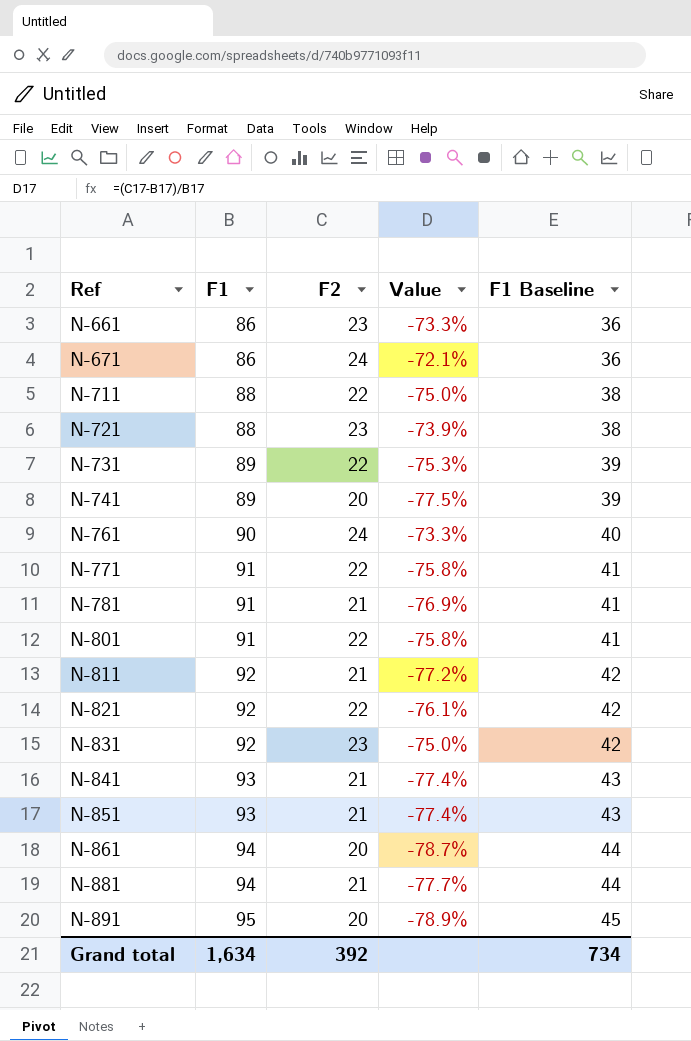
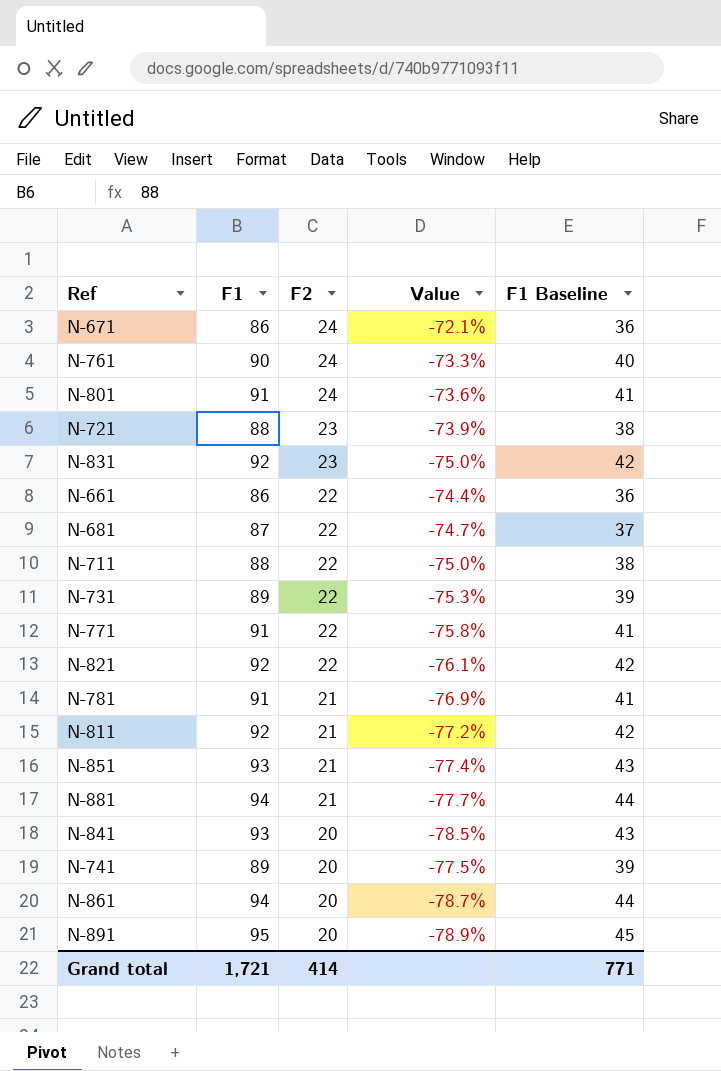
row order: Ref ascending -> F2 descending
N-801 | F2: 22 -> 24
N-801 | Value: -75.8% -> -73.6%
N-661 | F2: 23 -> 22
N-661 | Value: -73.3% -> -74.4%
row N-681: none -> 87 | 22 | -74.7% | 37
N-841 | F2: 21 -> 20
N-841 | Value: -77.4% -> -78.5%
Grand total | F1: 1,634 -> 1,721
Grand total | F2: 392 -> 414
Grand total | F1 Baseline: 734 -> 771

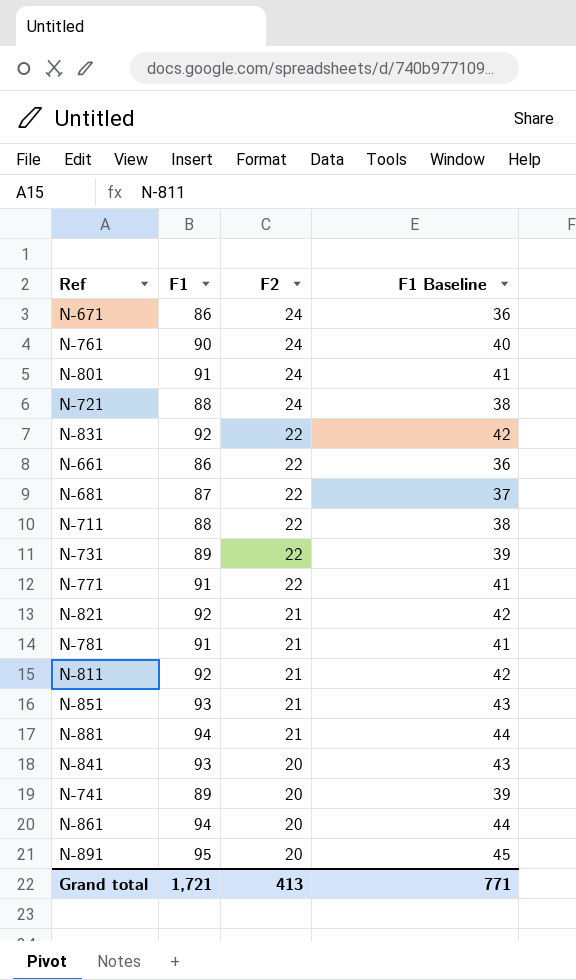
column Value | formula: ([F2] - [F1]) / [F1] -> none
N-721 | F2: 23 -> 24
N-831 | F2: 23 -> 22
N-821 | F2: 22 -> 21
Grand total | F2: 414 -> 413

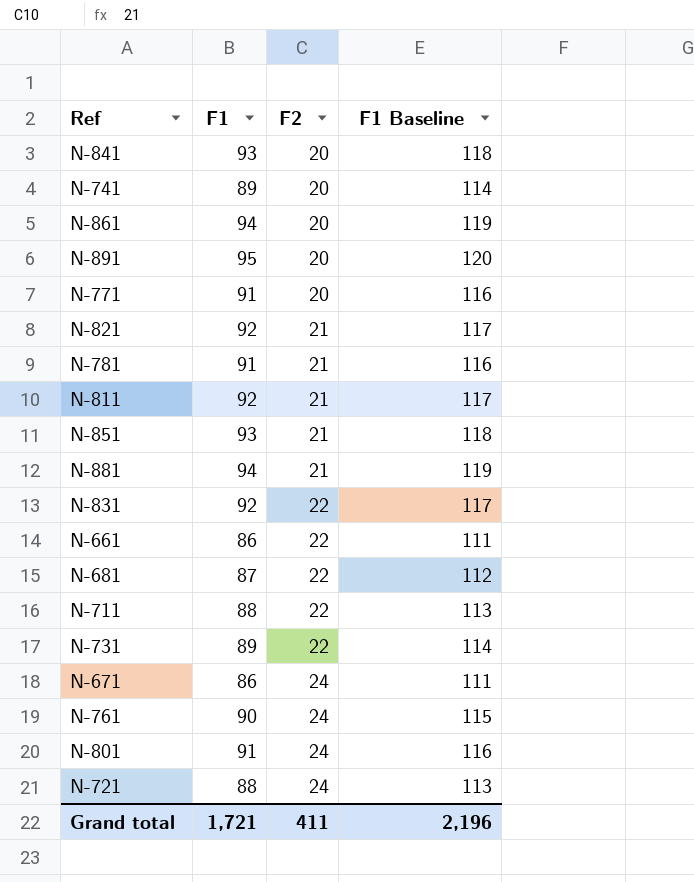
row order: F2 descending -> F2 ascending
column F1 Baseline | formula: [F1] - 50 -> [F1] + 25
N-771 | F2: 22 -> 20
Grand total | F2: 413 -> 411
Grand total | F1 Baseline: 771 -> 2,196

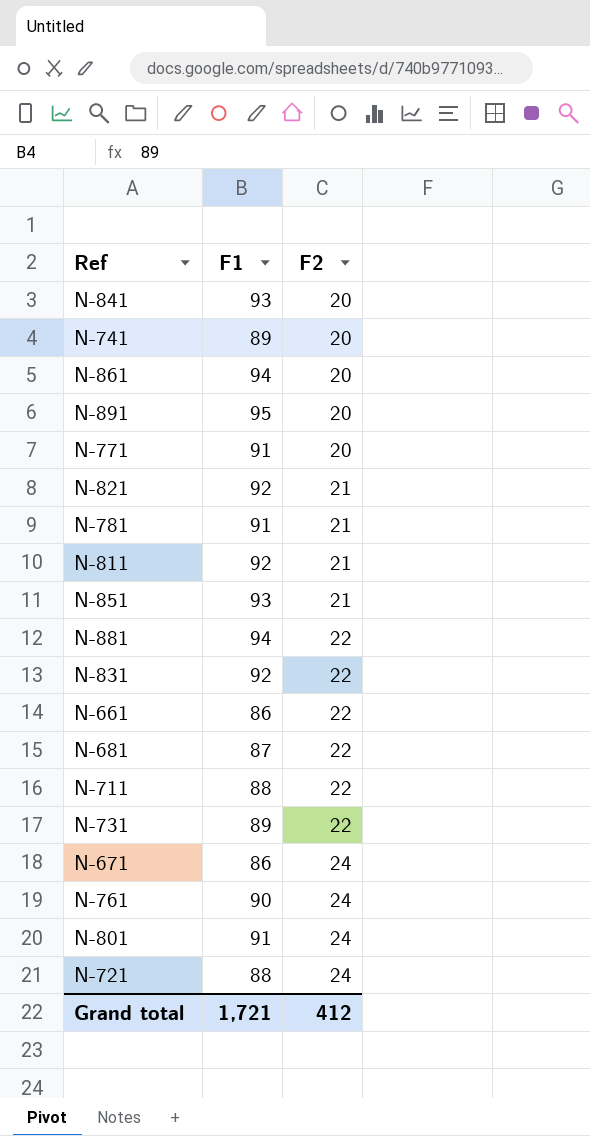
column F1 Baseline | formula: [F1] + 25 -> none
N-881 | F2: 21 -> 22
Grand total | F2: 411 -> 412

